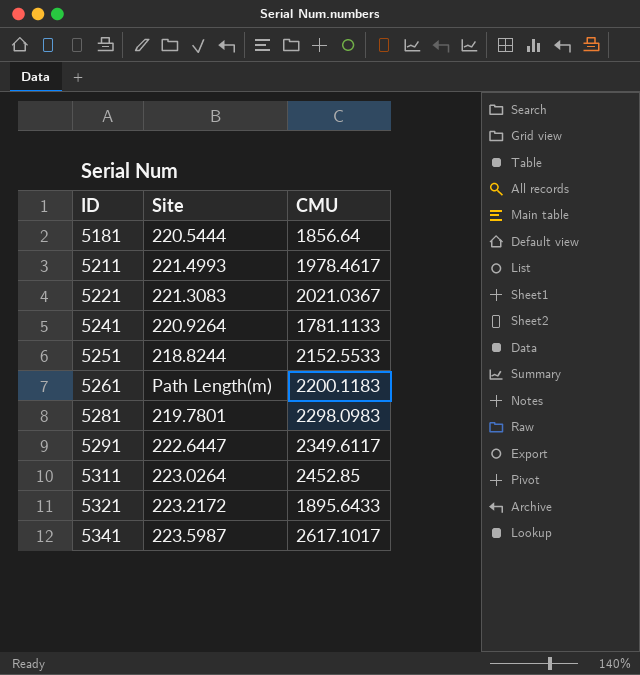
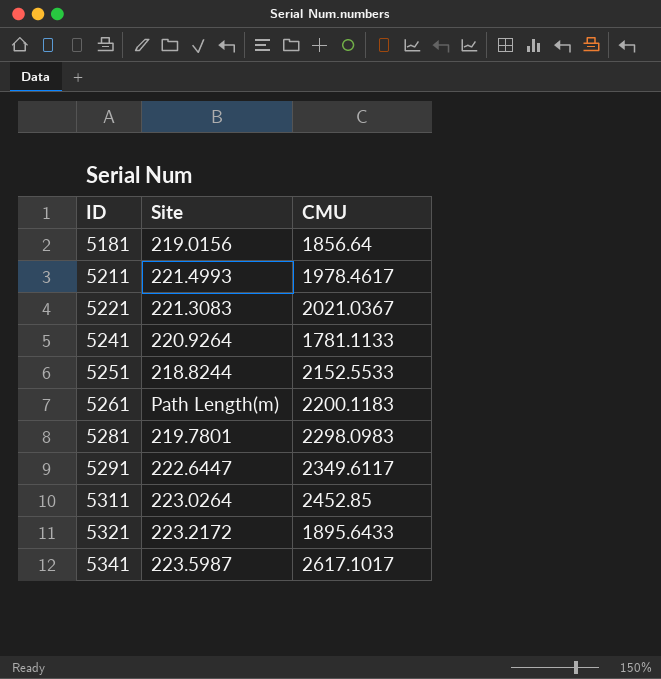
5181 | Site: 220.5444 -> 219.0156

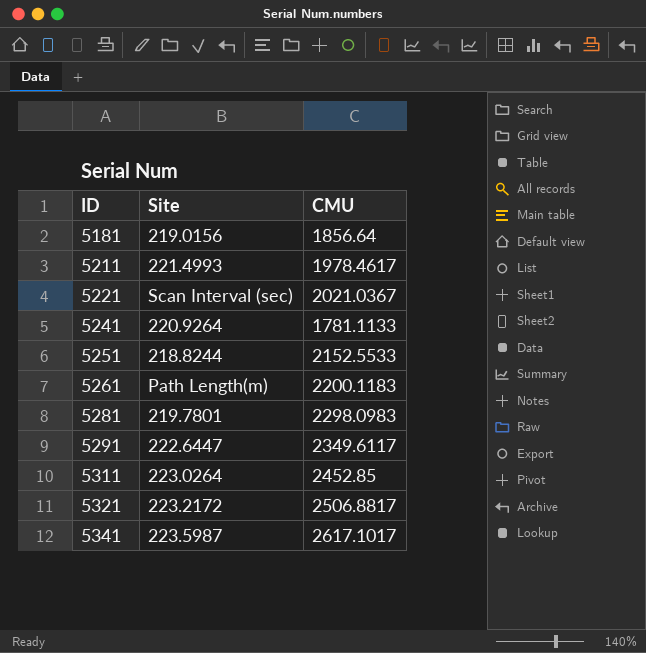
5221 | Site: 221.3083 -> Scan Interval (sec)
5321 | CMU: 1895.6433 -> 2506.8817

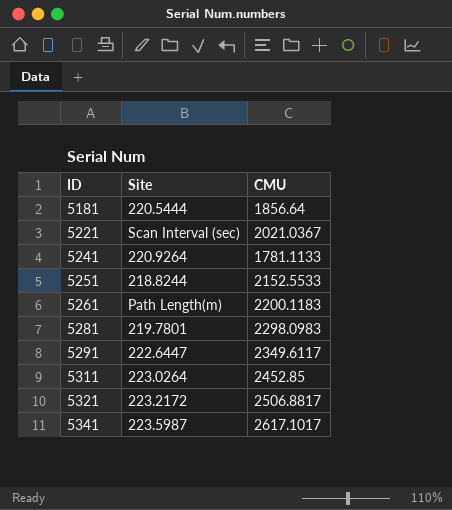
row 5211: 221.4993 | 1978.4617 -> none
5181 | Site: 219.0156 -> 220.5444

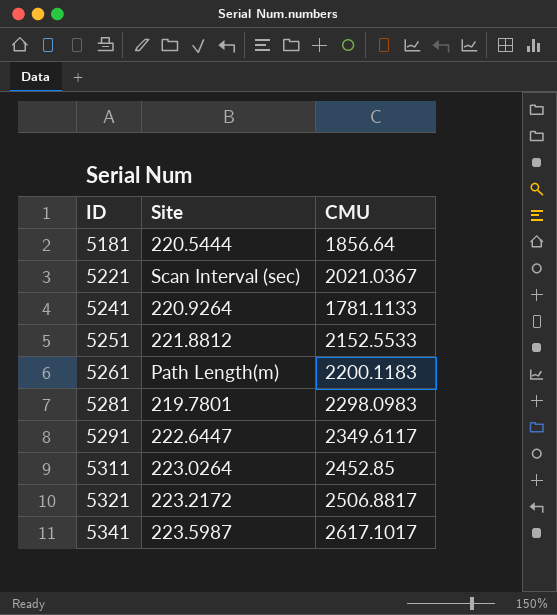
5251 | Site: 218.8244 -> 221.8812

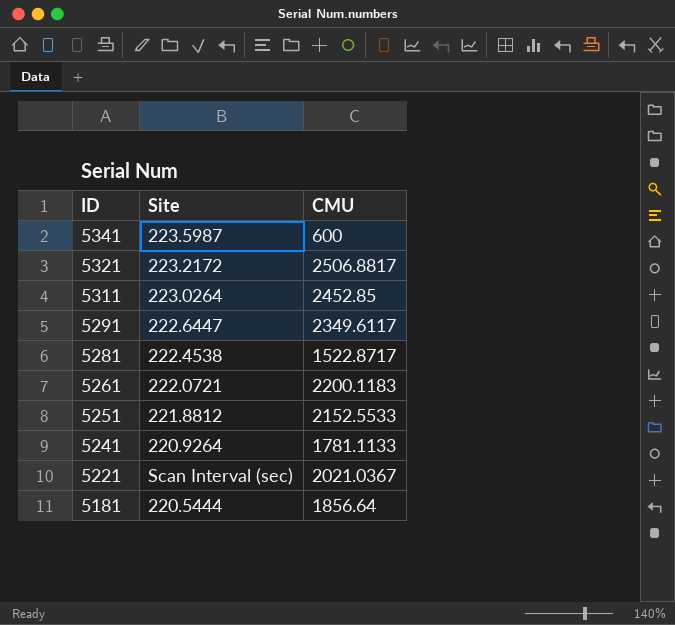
row order: ID ascending -> ID descending
5341 | CMU: 2617.1017 -> 600
5281 | Site: 219.7801 -> 222.4538
5281 | CMU: 2298.0983 -> 1522.8717
5261 | Site: Path Length(m) -> 222.0721

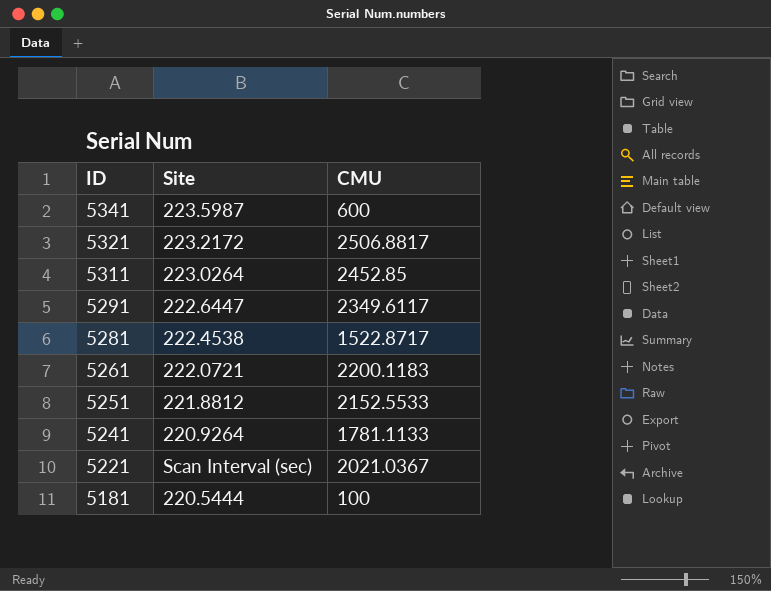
5181 | CMU: 1856.64 -> 100

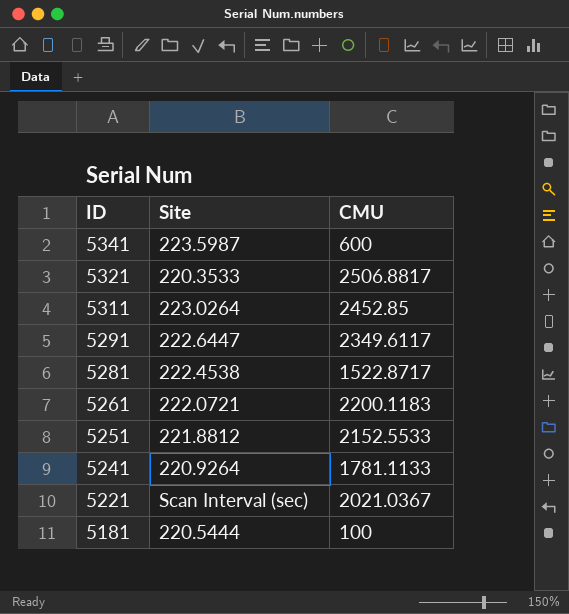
5321 | Site: 223.2172 -> 220.3533

